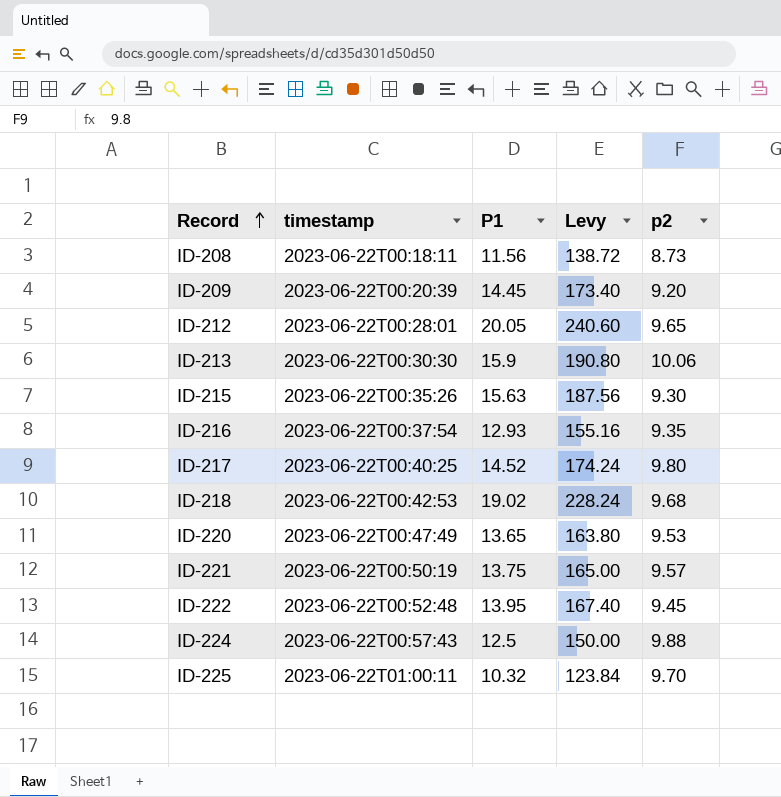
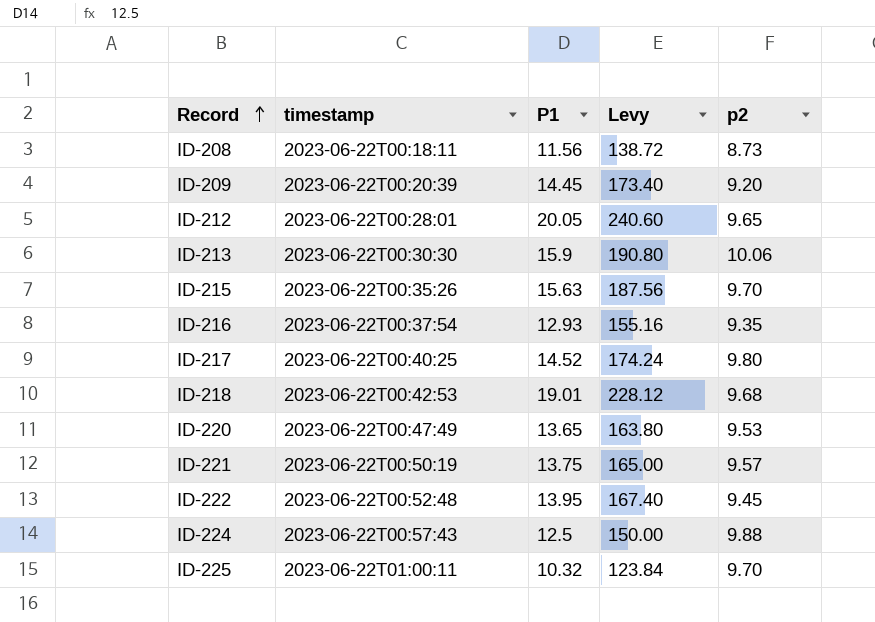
ID-215 | p2: 9.30 -> 9.70
ID-218 | P1: 19.02 -> 19.01
ID-218 | Levy: 228.24 -> 228.12

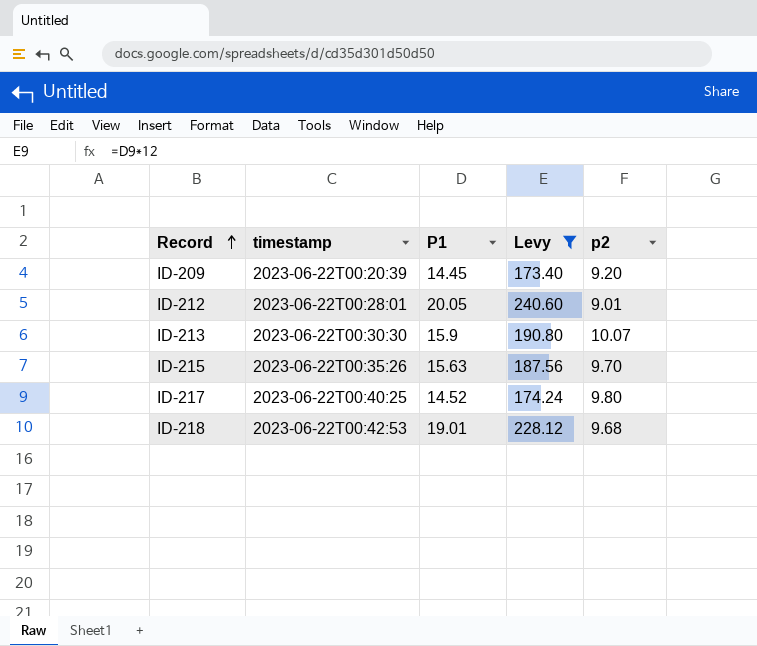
filter: none -> Levy >= 173.40
ID-212 | p2: 9.65 -> 9.01
ID-213 | p2: 10.06 -> 10.07

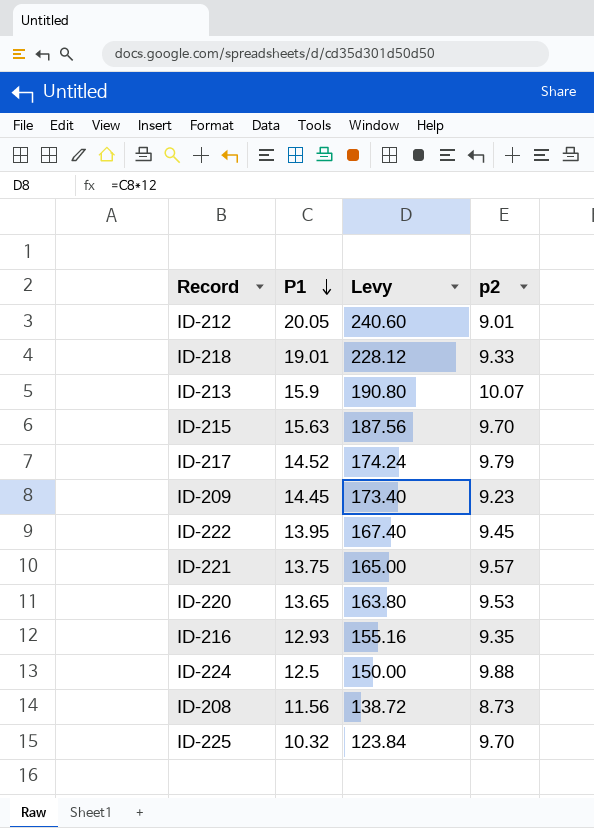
filter: Levy >= 173.40 -> none
row order: Record ascending -> P1 descending
column timestamp | position: 2 -> none
ID-218 | p2: 9.68 -> 9.33
ID-217 | p2: 9.80 -> 9.79
ID-209 | p2: 9.20 -> 9.23

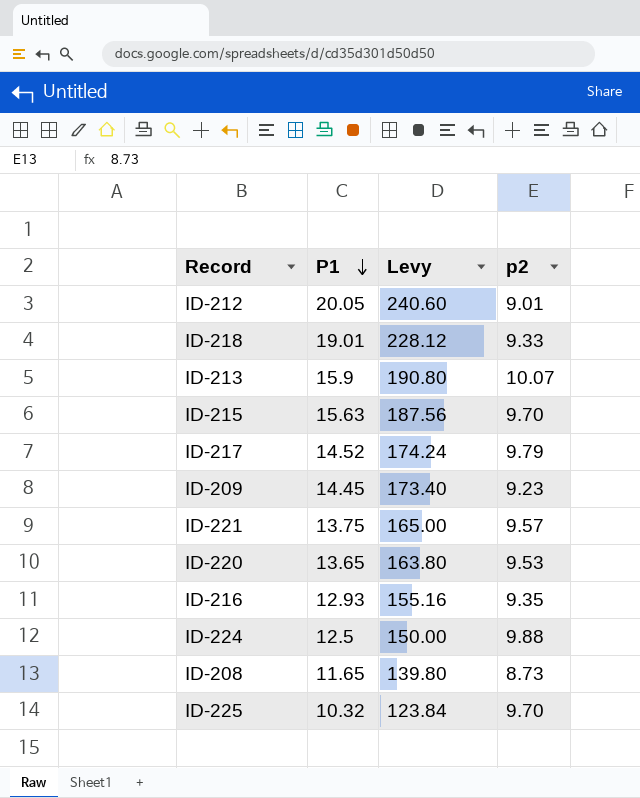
row ID-222: 13.95 | 167.40 | 9.45 -> none
ID-208 | P1: 11.56 -> 11.65
ID-208 | Levy: 138.72 -> 139.80

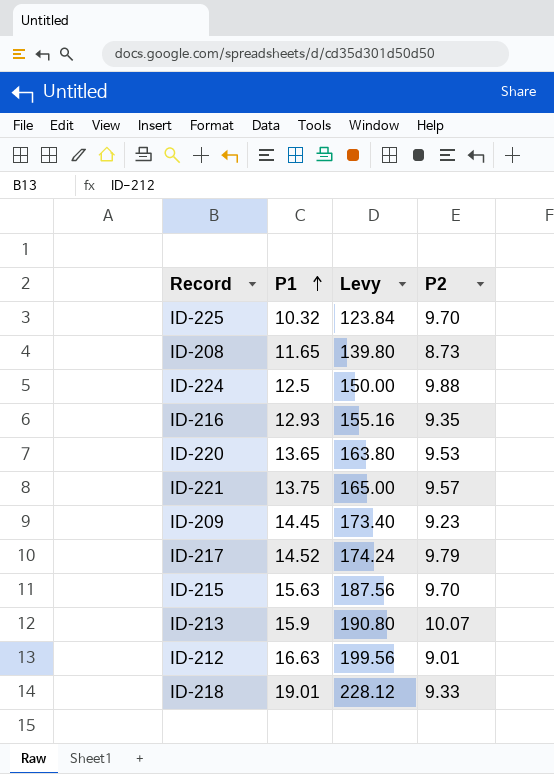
row order: P1 descending -> P1 ascending
column name: p2 -> P2
ID-212 | P1: 20.05 -> 16.63
ID-212 | Levy: 240.60 -> 199.56

